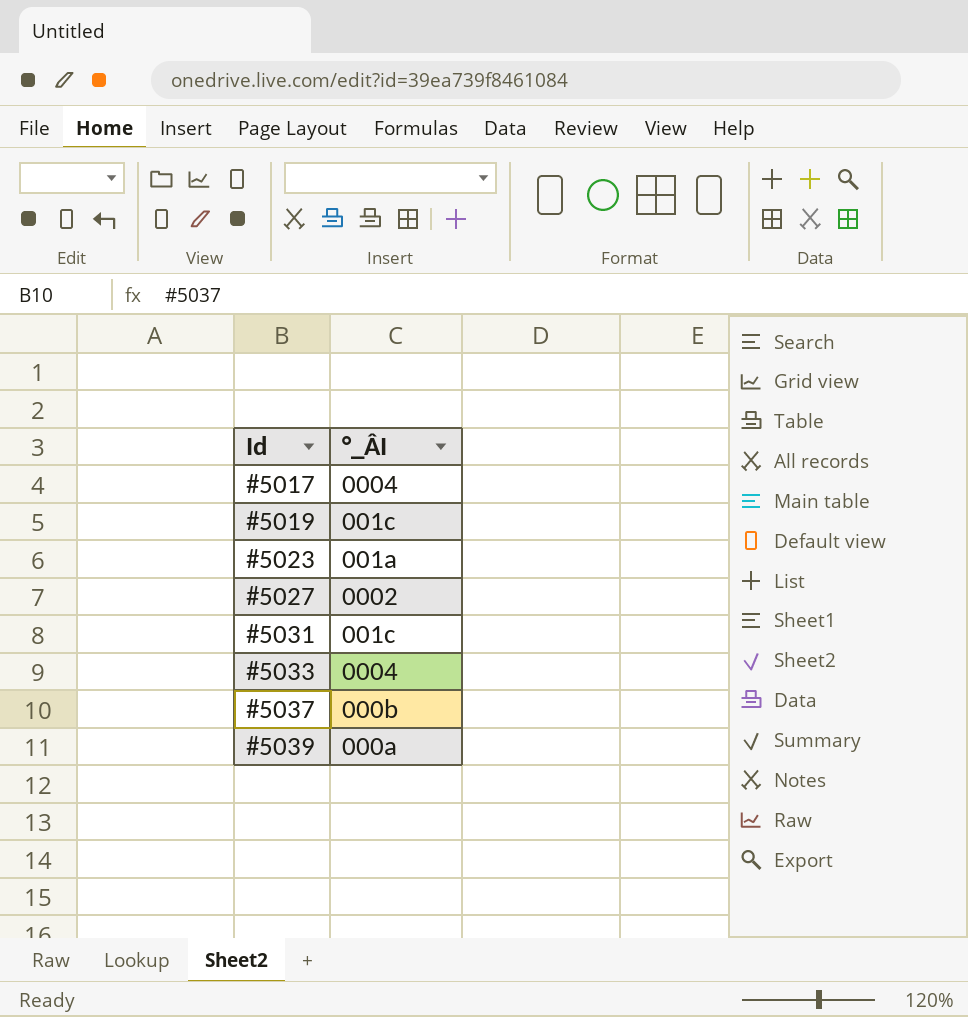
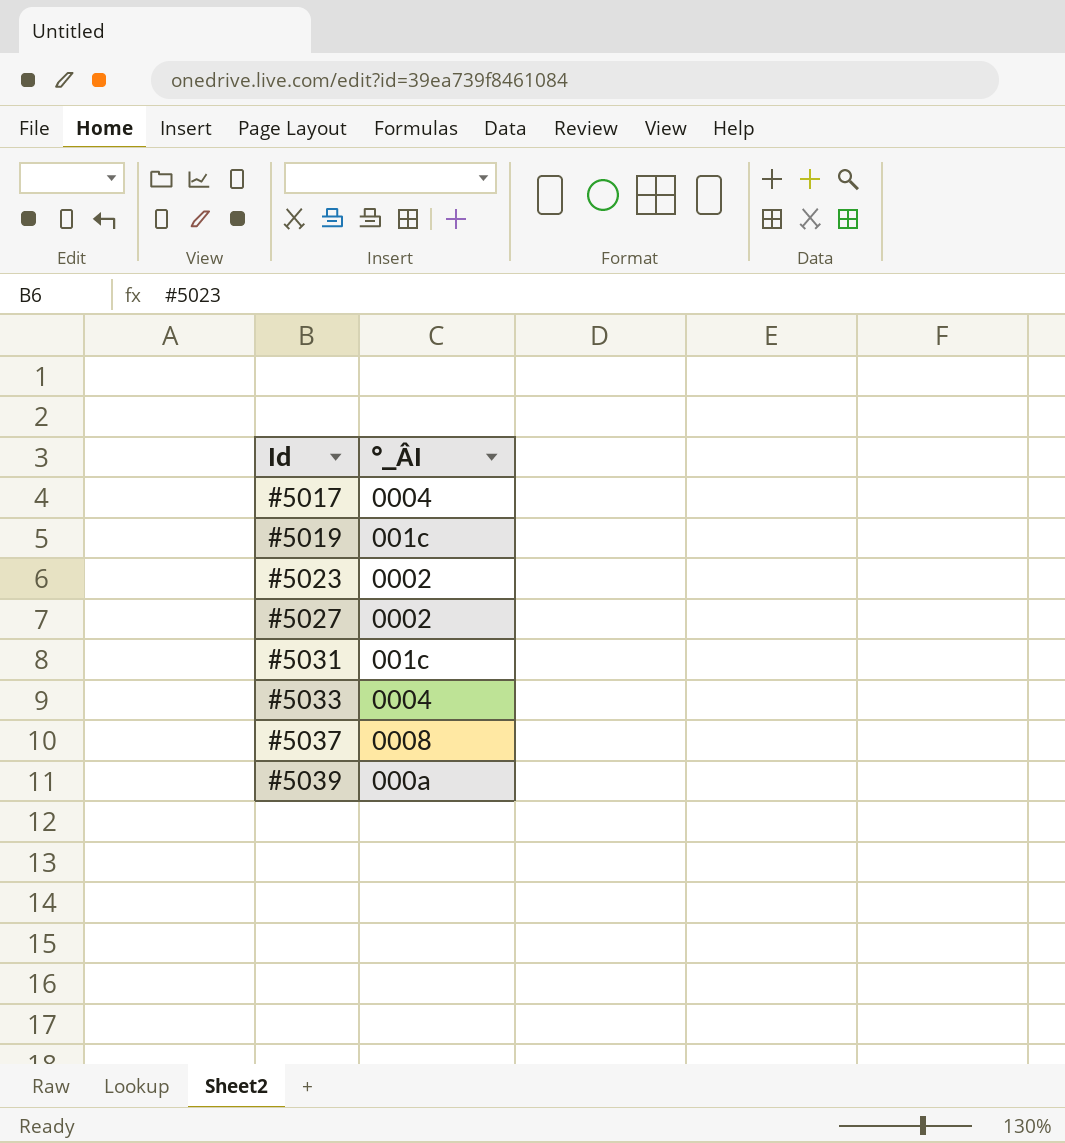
#5023 | °_ÂI: 001a -> 0002
#5037 | °_ÂI: 000b -> 0008

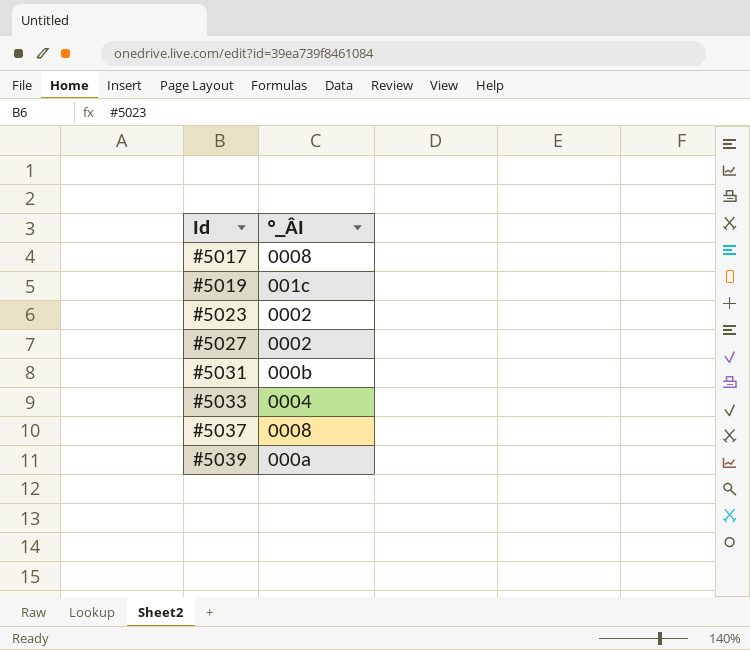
#5017 | °_ÂI: 0004 -> 0008
#5031 | °_ÂI: 001c -> 000b

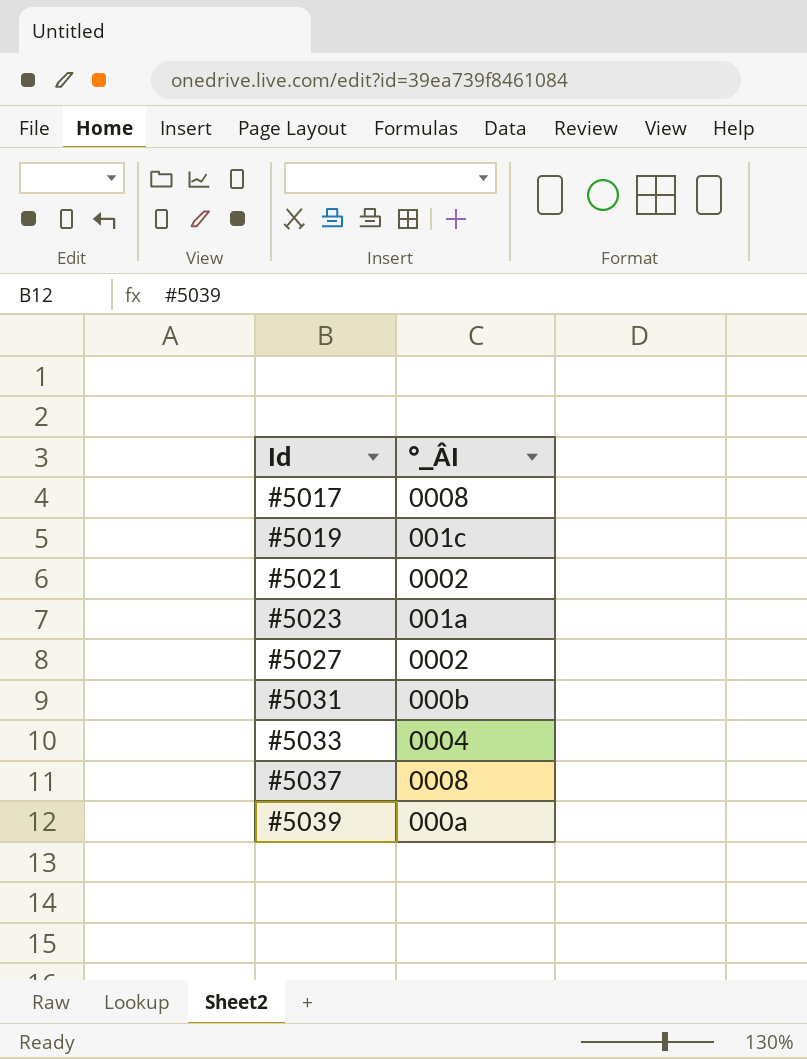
row #5021: none -> 0002
#5023 | °_ÂI: 0002 -> 001a

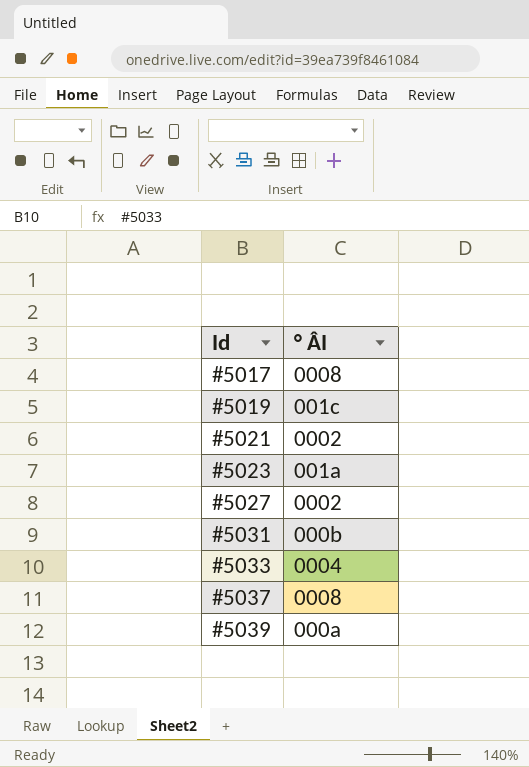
column name: °_ÂI -> ° ÂI

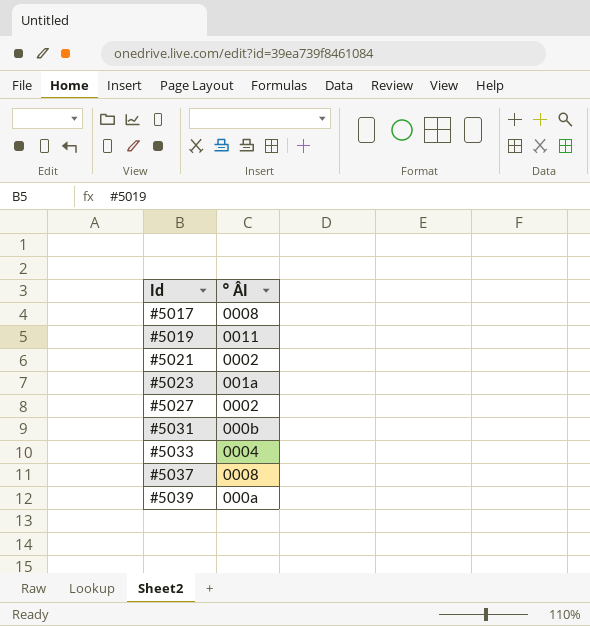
#5019 | ° ÂI: 001c -> 0011

